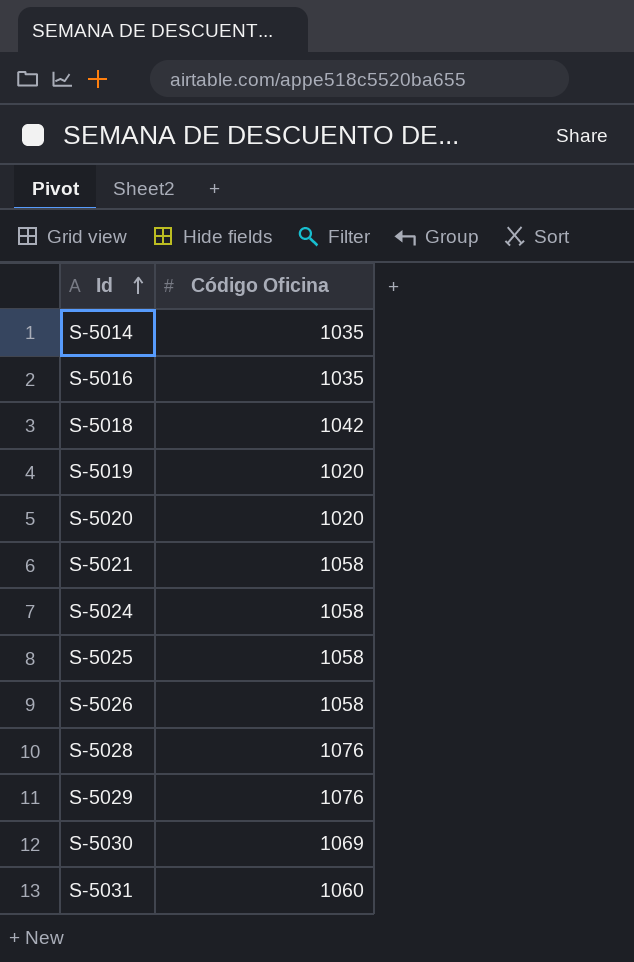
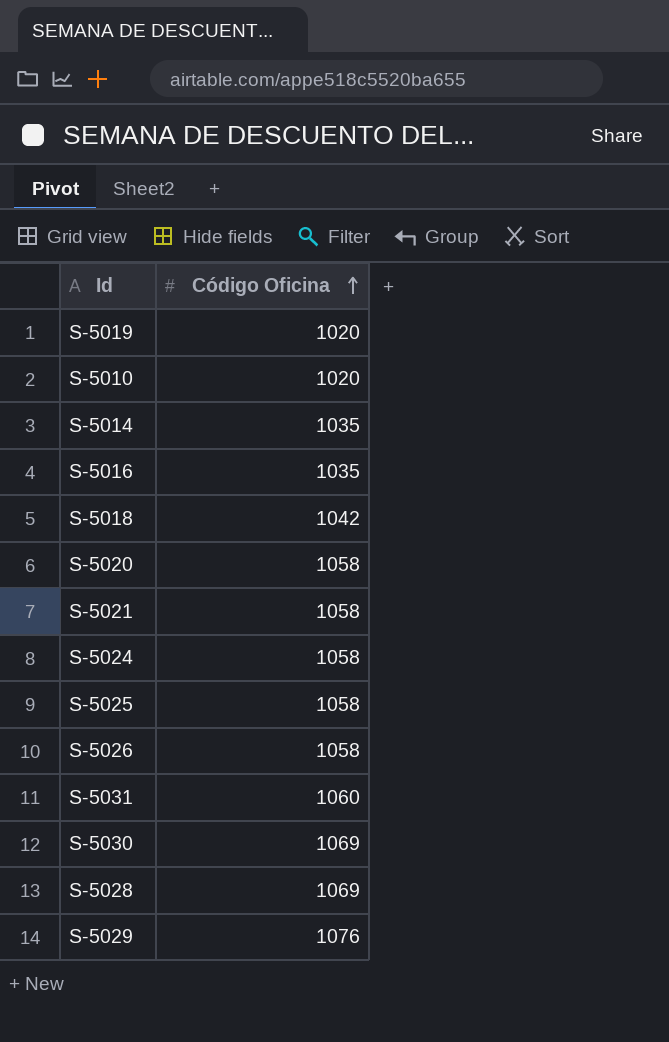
row order: Id ascending -> Código Oficina ascending
row S-5010: none -> 1020
S-5020 | Código Oficina: 1020 -> 1058
S-5028 | Código Oficina: 1076 -> 1069

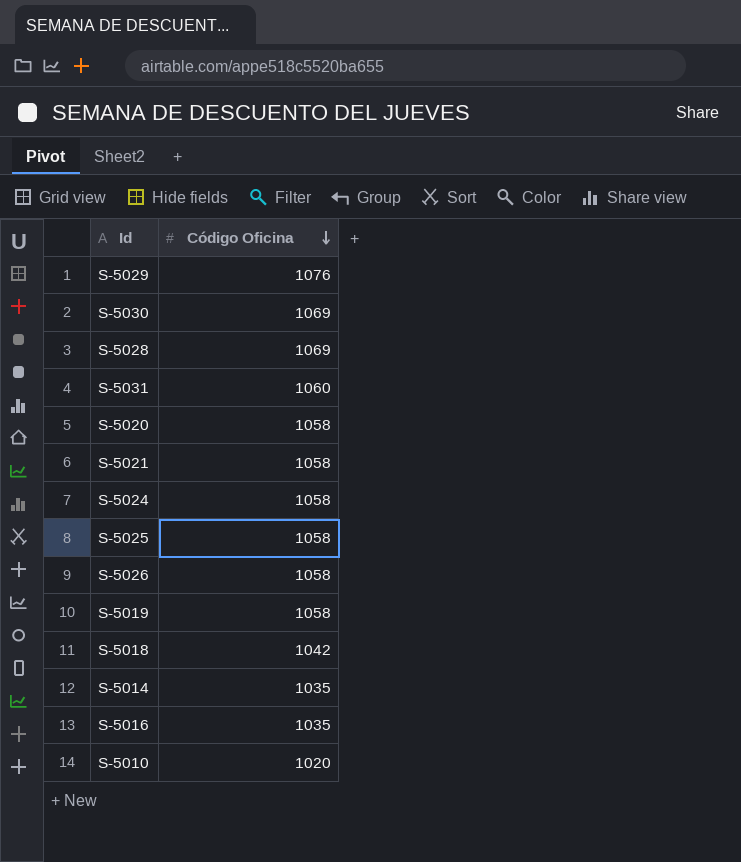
row order: Código Oficina ascending -> Código Oficina descending
S-5019 | Código Oficina: 1020 -> 1058

